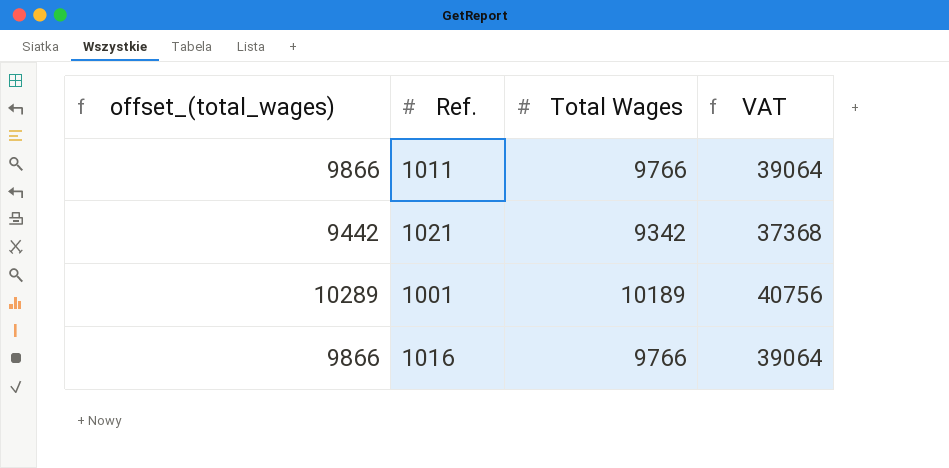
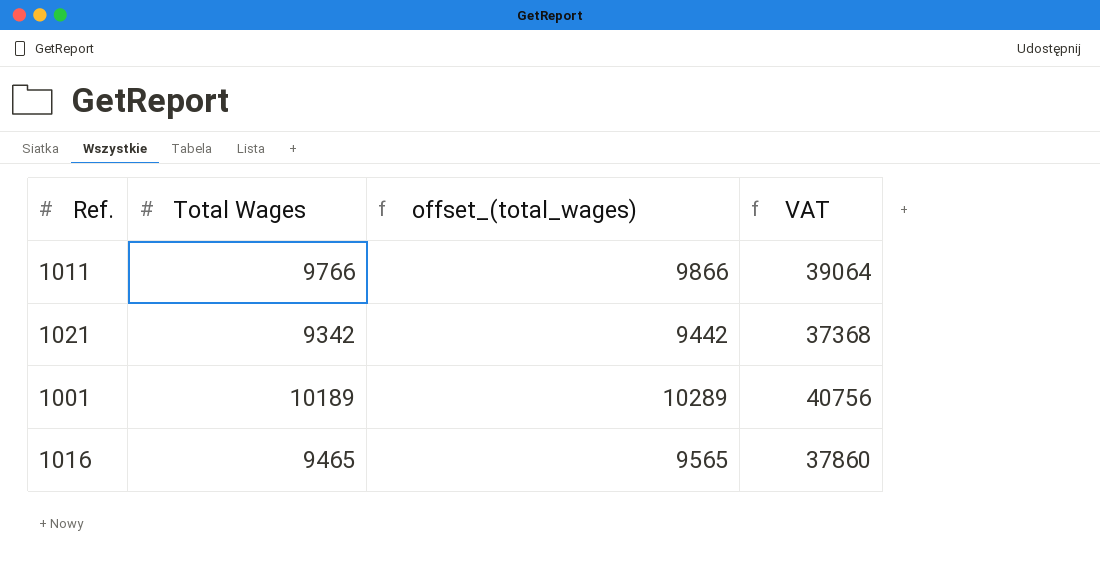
column offset_(total_wages) | position: 1 -> 3
1016 | Total Wages: 9766 -> 9465
1016 | offset_(total_wages): 9866 -> 9565
1016 | VAT: 39064 -> 37860

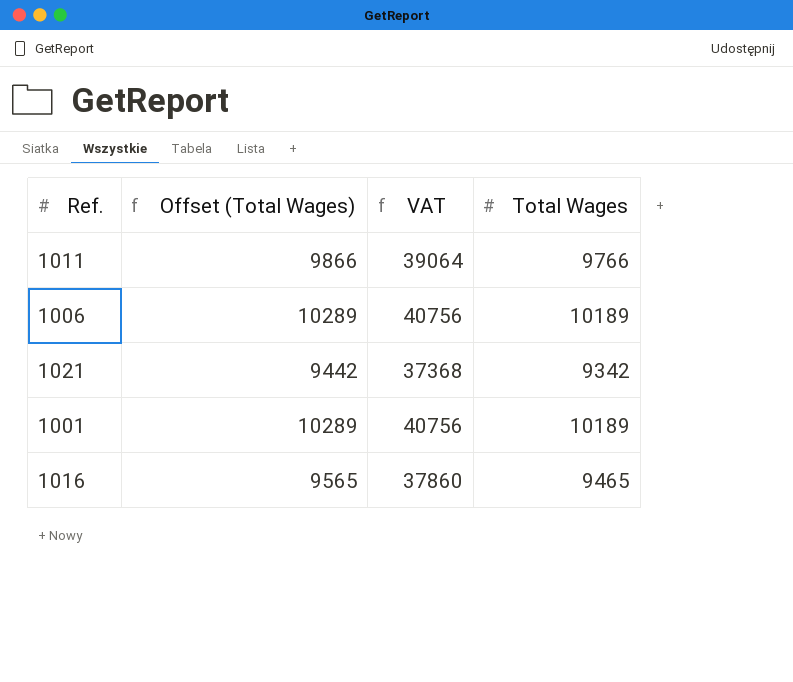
column name: offset_(total_wages) -> Offset (Total Wages)
column Total Wages | position: 2 -> 4
row 1006: none -> 10289 | 40756 | 10189

